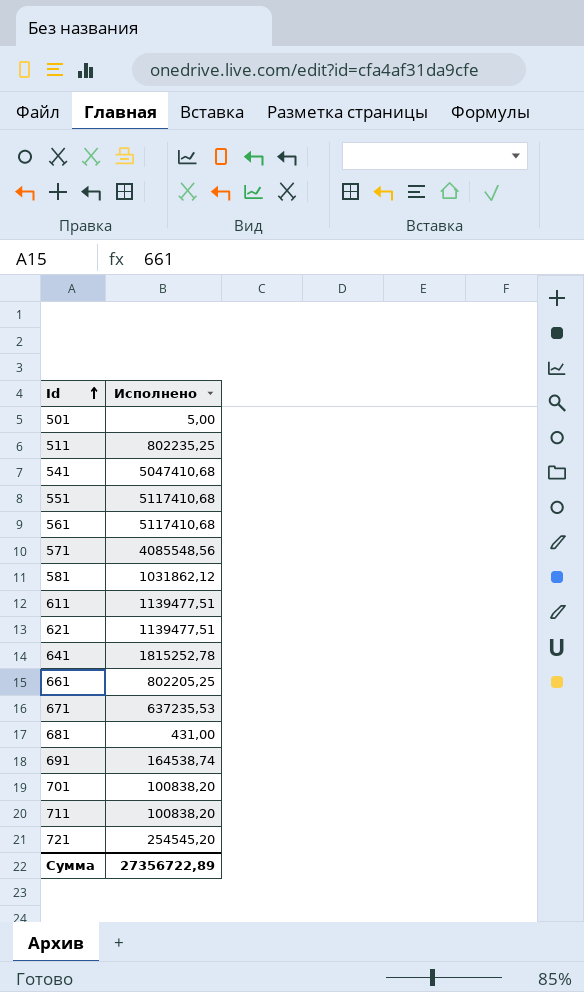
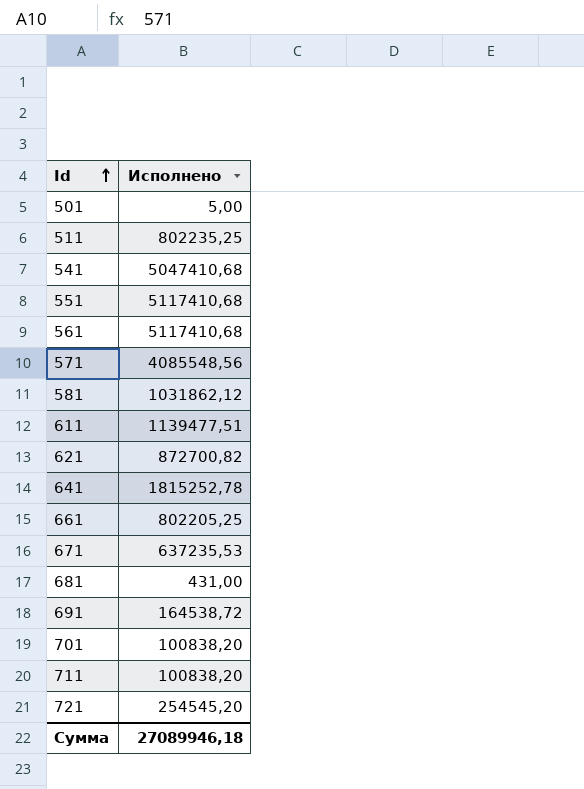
621 | Исполнено: 1139477,51 -> 872700,82
691 | Исполнено: 164538,74 -> 164538,72
Сумма | Исполнено: 27356722,89 -> 27089946,18

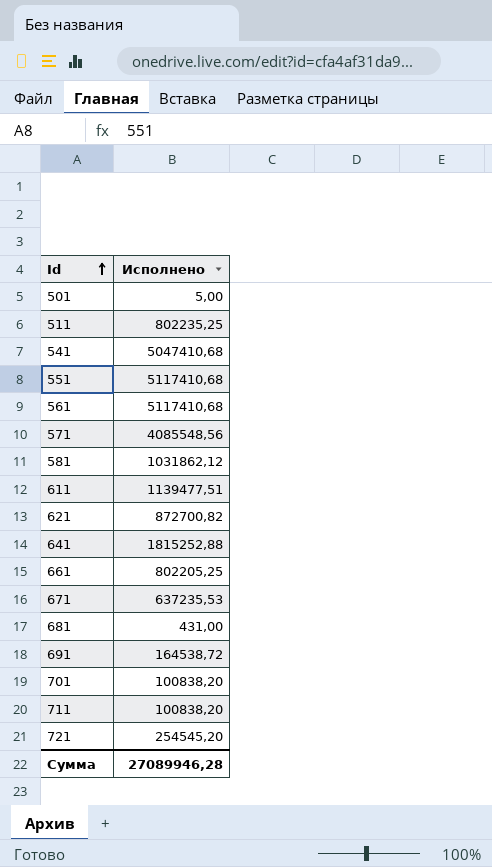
641 | Исполнено: 1815252,78 -> 1815252,88
Сумма | Исполнено: 27089946,18 -> 27089946,28

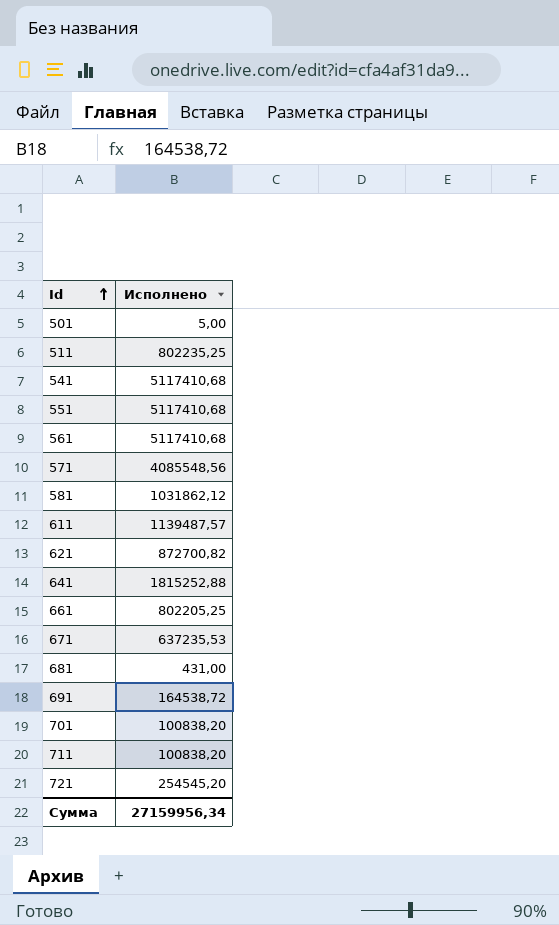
541 | Исполнено: 5047410,68 -> 5117410,68
611 | Исполнено: 1139477,51 -> 1139487,57
Сумма | Исполнено: 27089946,28 -> 27159956,34

